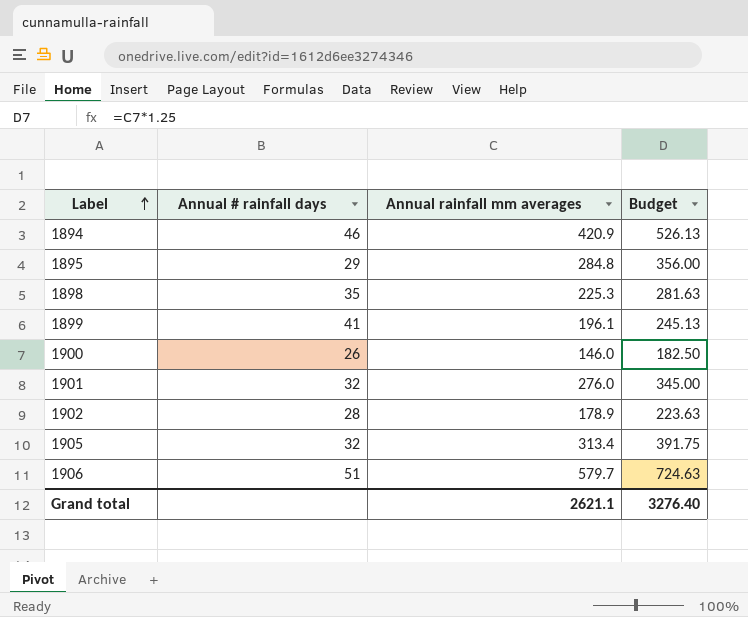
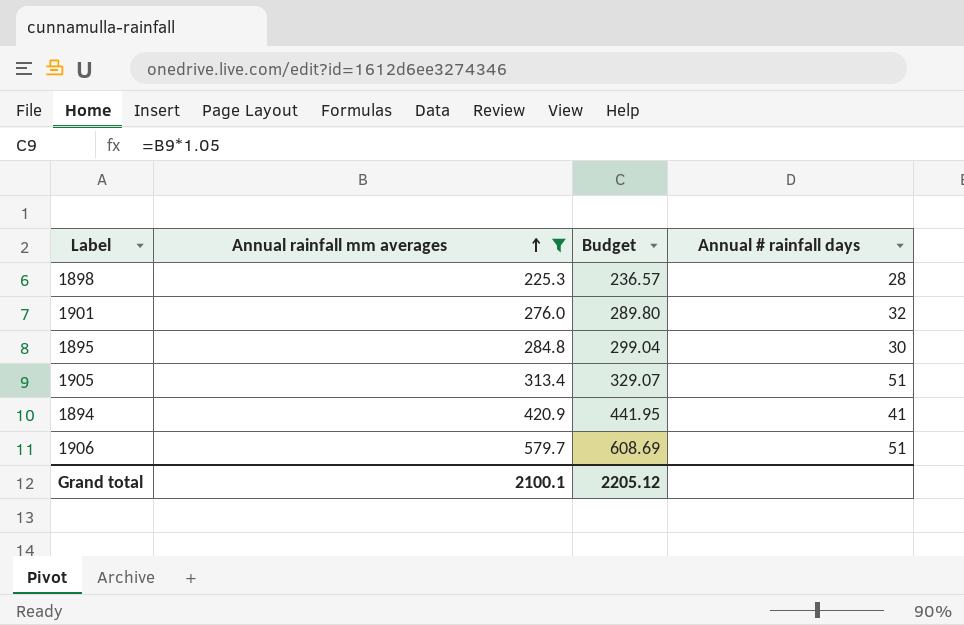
filter: none -> Annual rainfall mm averages >= 225.3
row order: Label ascending -> Annual rainfall mm averages ascending
column Budget | formula: [Annual rainfall mm averages] * 1.25 -> [Annual rainfall mm averages] * 1.05
column Annual # rainfall days | position: 2 -> 4
1898 | Annual # rainfall days: 35 -> 28
1895 | Annual # rainfall days: 29 -> 30
1905 | Annual # rainfall days: 32 -> 51
1894 | Annual # rainfall days: 46 -> 41
Grand total | Annual rainfall mm averages: 2621.1 -> 2100.1
Grand total | Budget: 3276.40 -> 2205.12

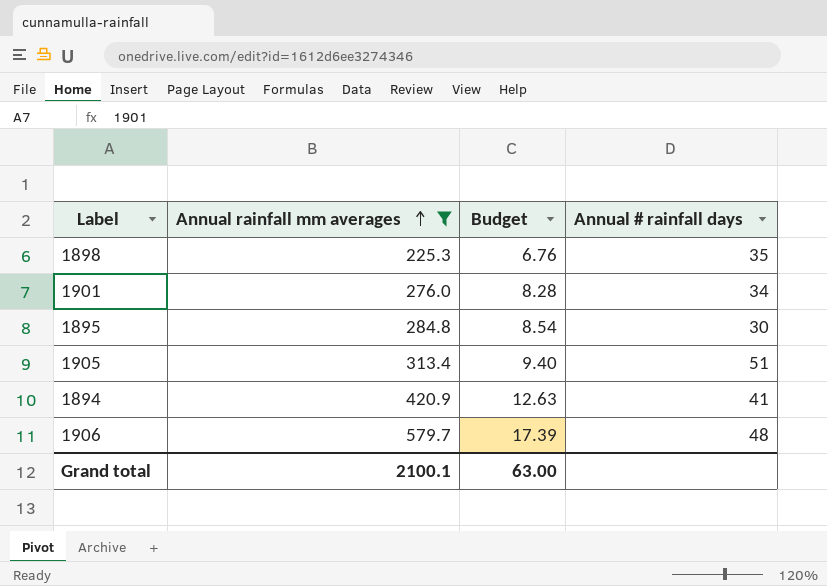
column Budget | formula: [Annual rainfall mm averages] * 1.05 -> [Annual rainfall mm averages] * 0.03
1898 | Annual # rainfall days: 28 -> 35
1901 | Annual # rainfall days: 32 -> 34
1906 | Annual # rainfall days: 51 -> 48
Grand total | Budget: 2205.12 -> 63.00

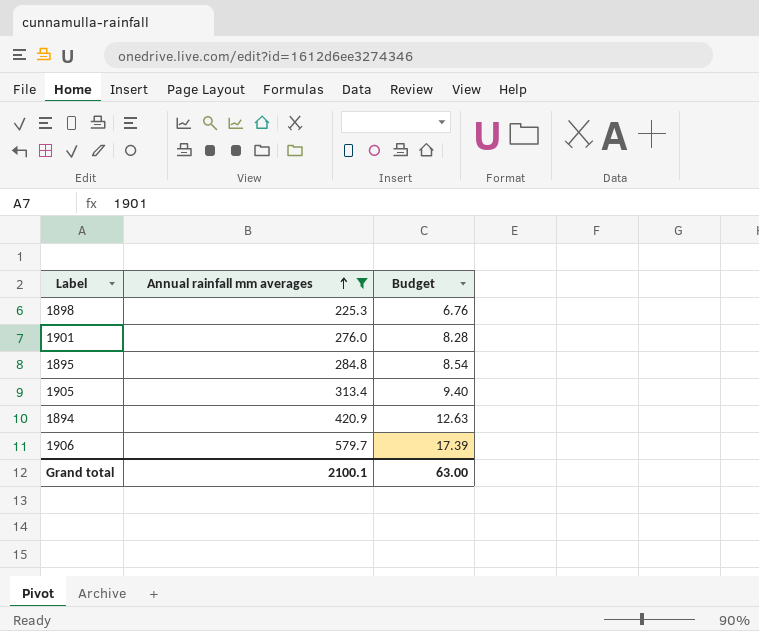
column Annual # rainfall days | position: 4 -> none

